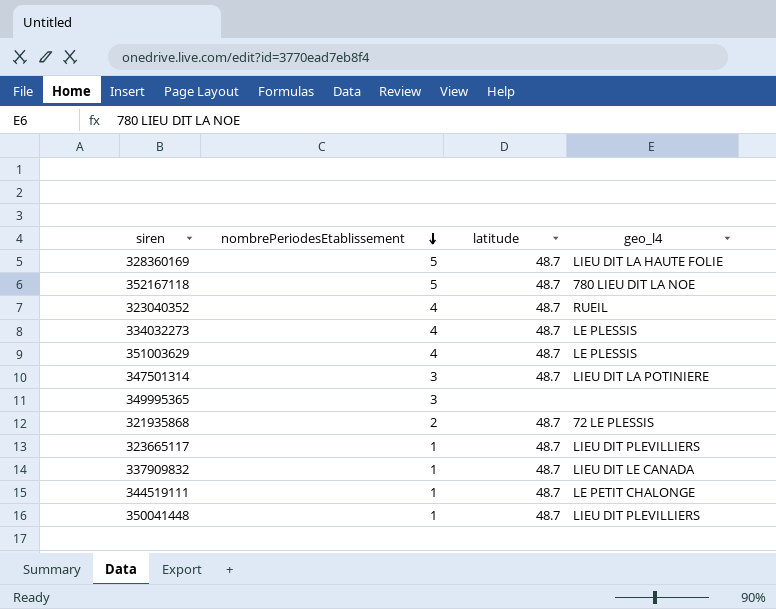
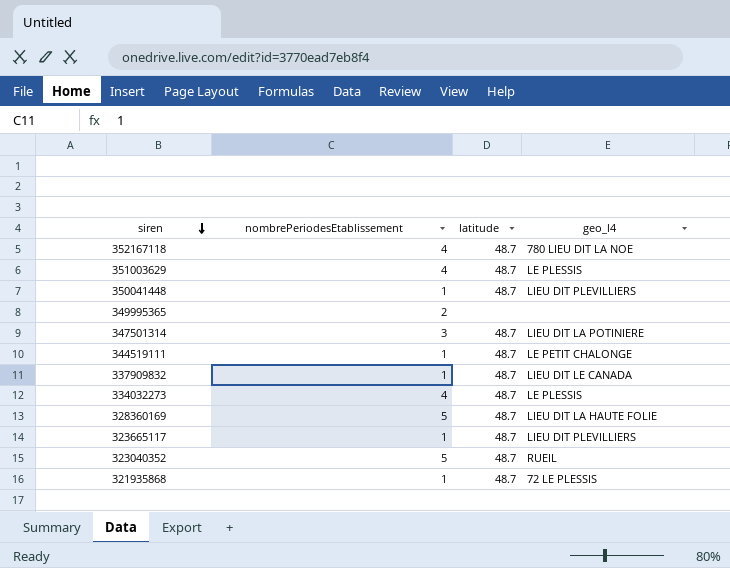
row order: nombrePeriodesEtablissement descending -> siren descending
352167118 | nombrePeriodesEtablissement: 5 -> 4
349995365 | nombrePeriodesEtablissement: 3 -> 2
323040352 | nombrePeriodesEtablissement: 4 -> 5
321935868 | nombrePeriodesEtablissement: 2 -> 1

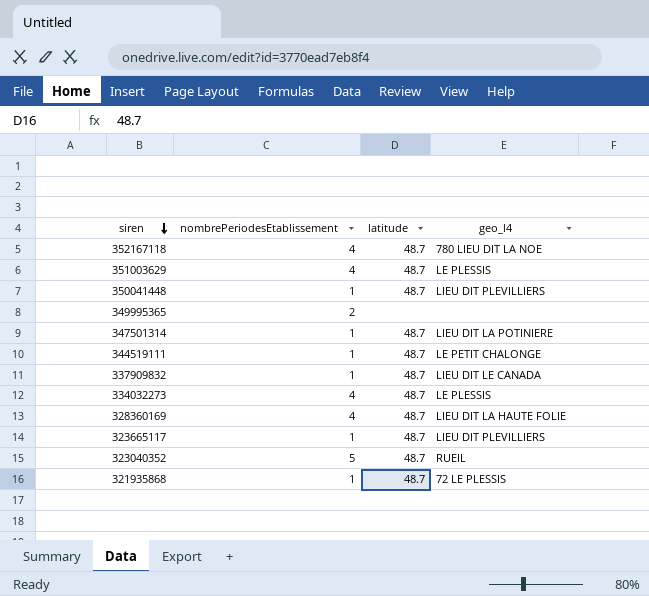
347501314 | nombrePeriodesEtablissement: 3 -> 1
328360169 | nombrePeriodesEtablissement: 5 -> 4

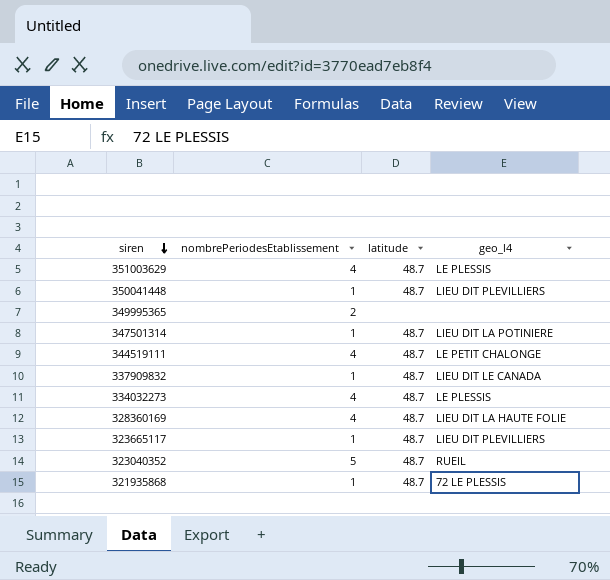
row 352167118: 4 | 48.7 | 780 LIEU DIT LA NOE -> none
344519111 | nombrePeriodesEtablissement: 1 -> 4

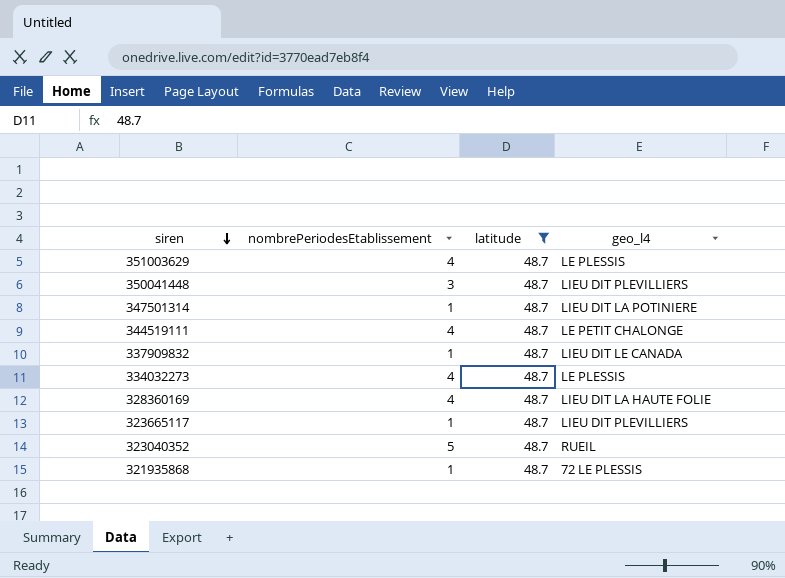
filter: none -> latitude = 48.7
350041448 | nombrePeriodesEtablissement: 1 -> 3

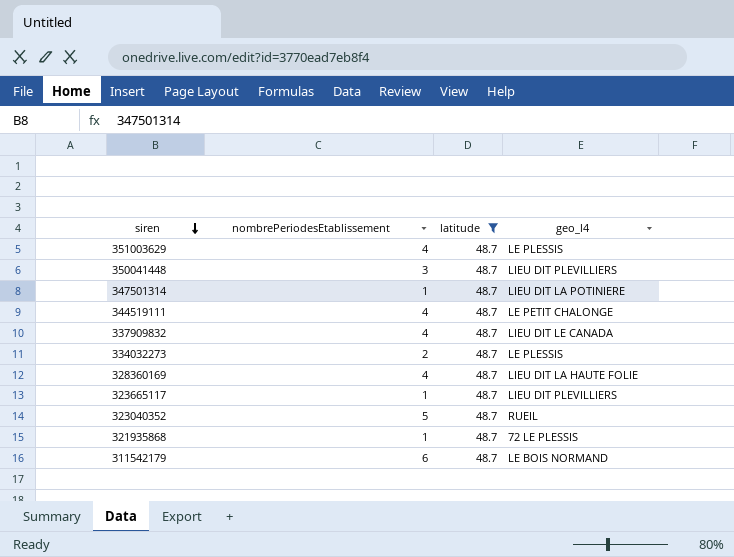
337909832 | nombrePeriodesEtablissement: 1 -> 4
334032273 | nombrePeriodesEtablissement: 4 -> 2
row 311542179: none -> 6 | 48.7 | LE BOIS NORMAND

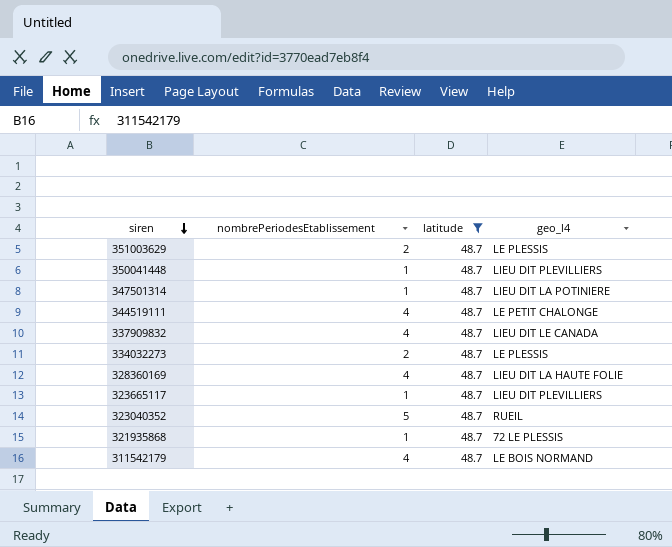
351003629 | nombrePeriodesEtablissement: 4 -> 2
350041448 | nombrePeriodesEtablissement: 3 -> 1
311542179 | nombrePeriodesEtablissement: 6 -> 4

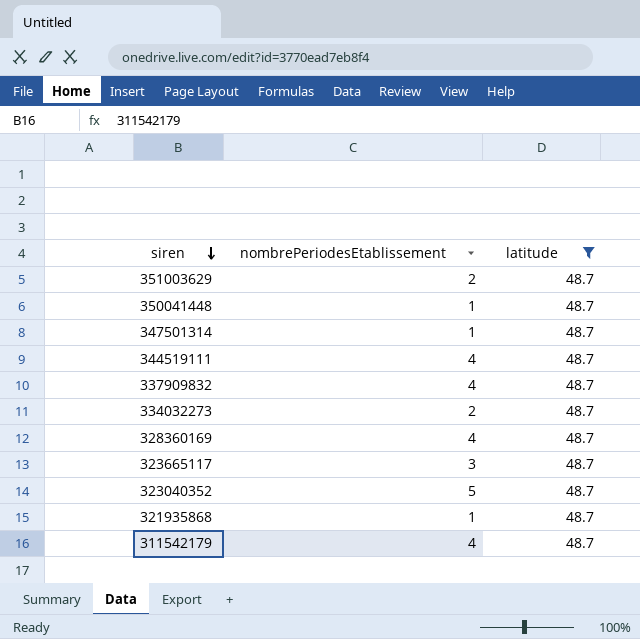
column geo_l4 | position: 4 -> none
323665117 | nombrePeriodesEtablissement: 1 -> 3

